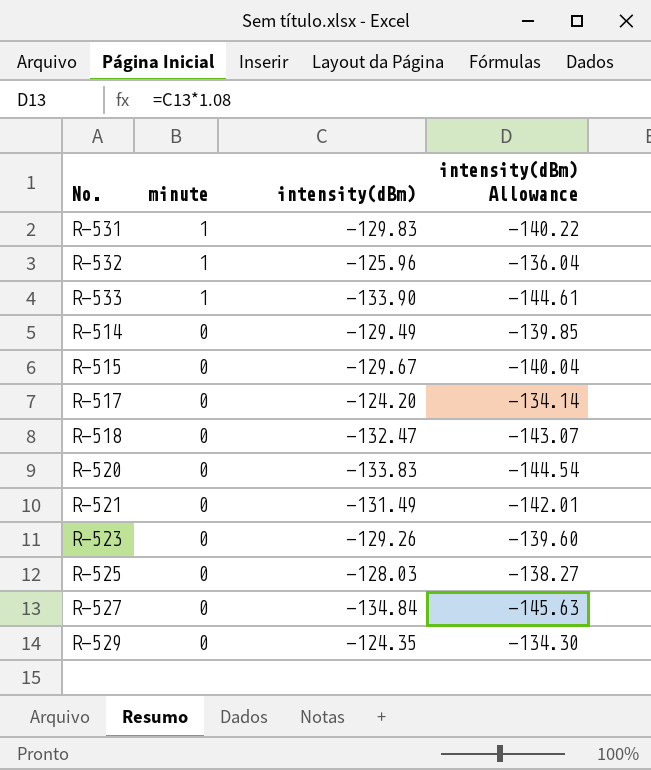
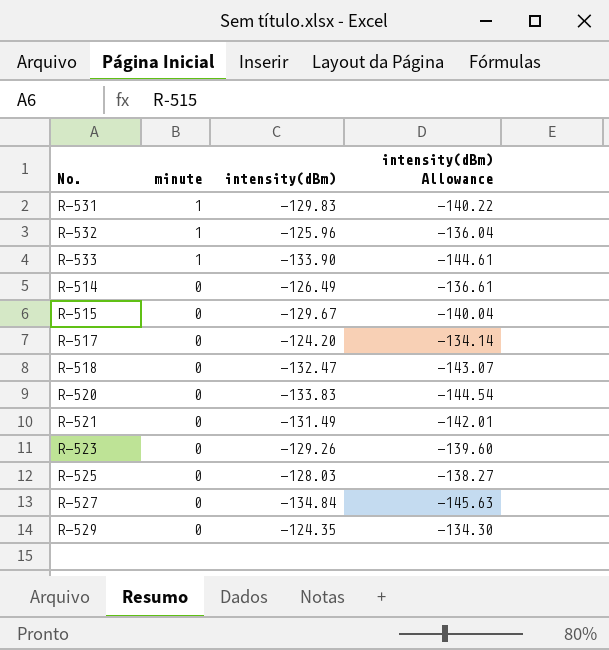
R-514 | intensity(dBm): -129.49 -> -126.49
R-514 | intensity(dBm) Allowance: -139.85 -> -136.61

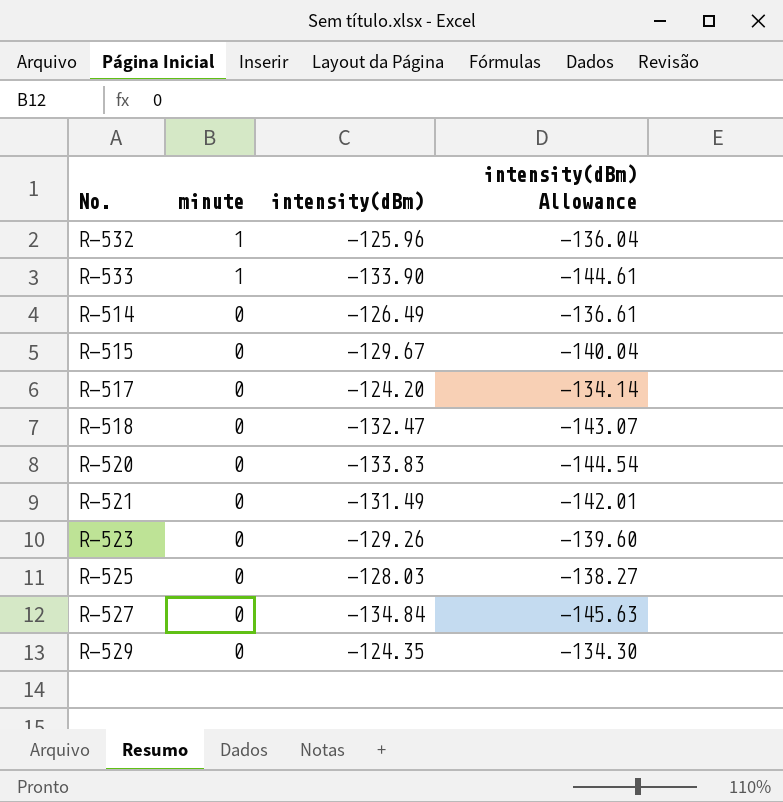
row R-531: 1 | -129.83 | -140.22 -> none

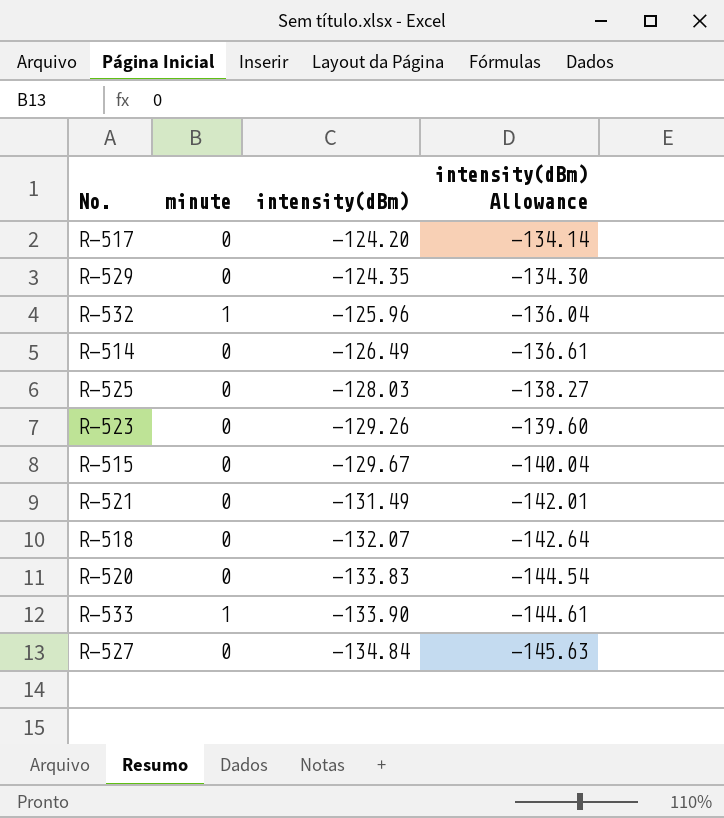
row order: minute descending -> intensity(dBm) descending
R-518 | intensity(dBm): -132.47 -> -132.07
R-518 | intensity(dBm) Allowance: -143.07 -> -142.64

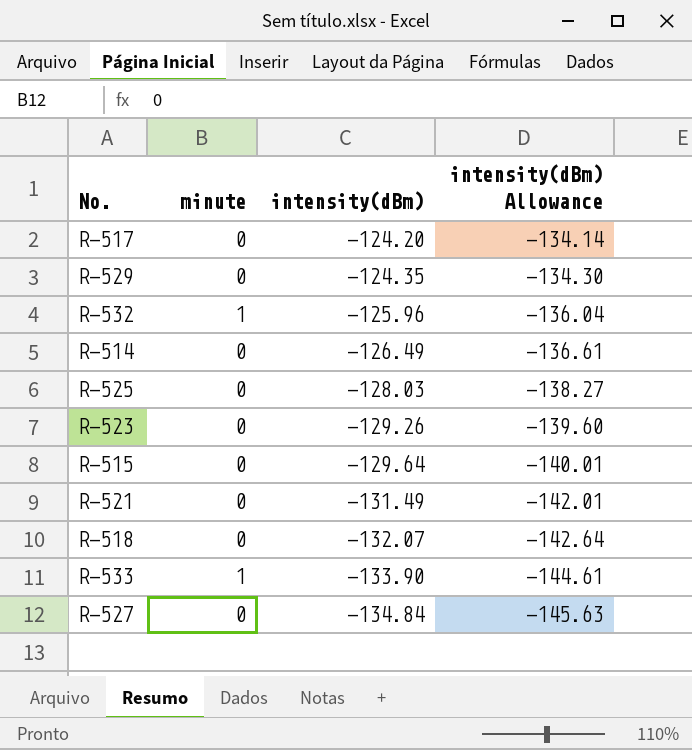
row R-520: 0 | -133.83 | -144.54 -> none
R-515 | intensity(dBm): -129.67 -> -129.64
R-515 | intensity(dBm) Allowance: -140.04 -> -140.01

